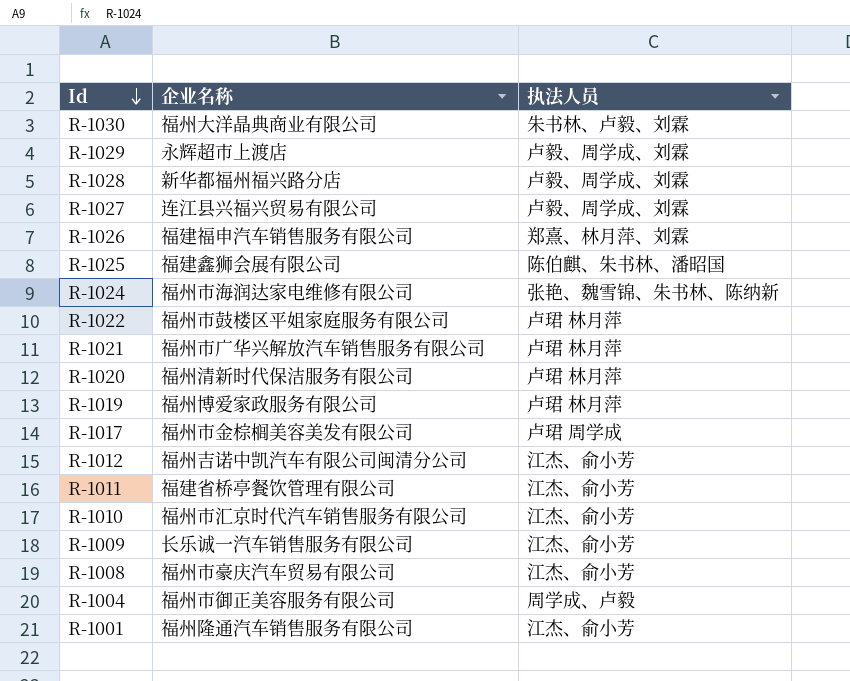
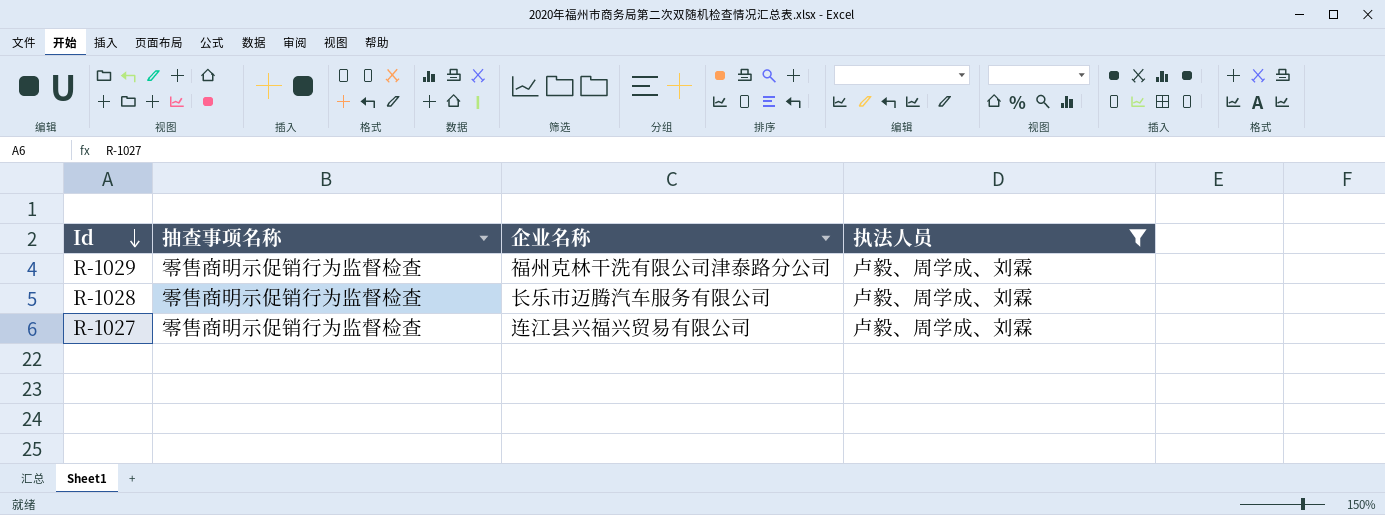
filter: none -> 执法人员 = 卢毅、周学成、刘霖
column 抽查事项名称 | position: none -> 2
R-1029 | 企业名称: 永辉超市上渡店 -> 福州克林干洗有限公司津泰路分公司
R-1028 | 企业名称: 新华都福州福兴路分店 -> 长乐市迈腾汽车服务有限公司

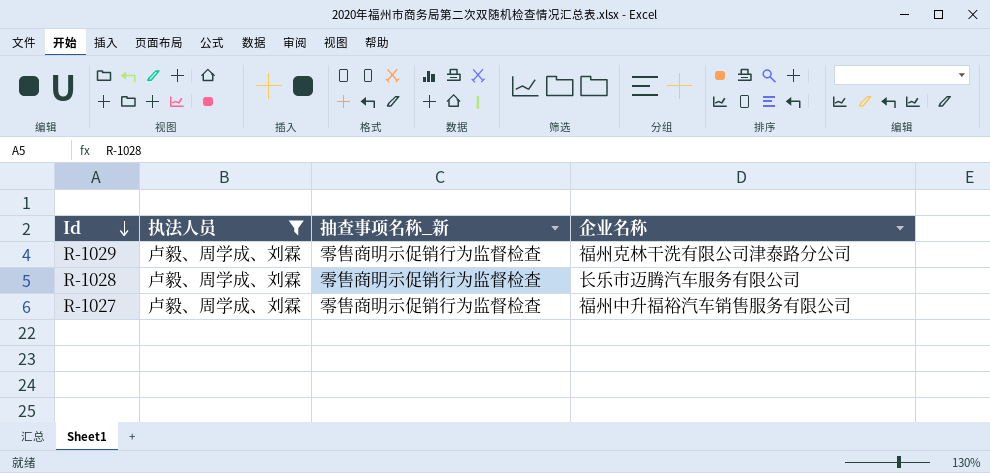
column 执法人员 | position: 4 -> 2
column name: 抽查事项名称 -> 抽查事项名称_新
R-1027 | 企业名称: 连江县兴福兴贸易有限公司 -> 福州中升福裕汽车销售服务有限公司

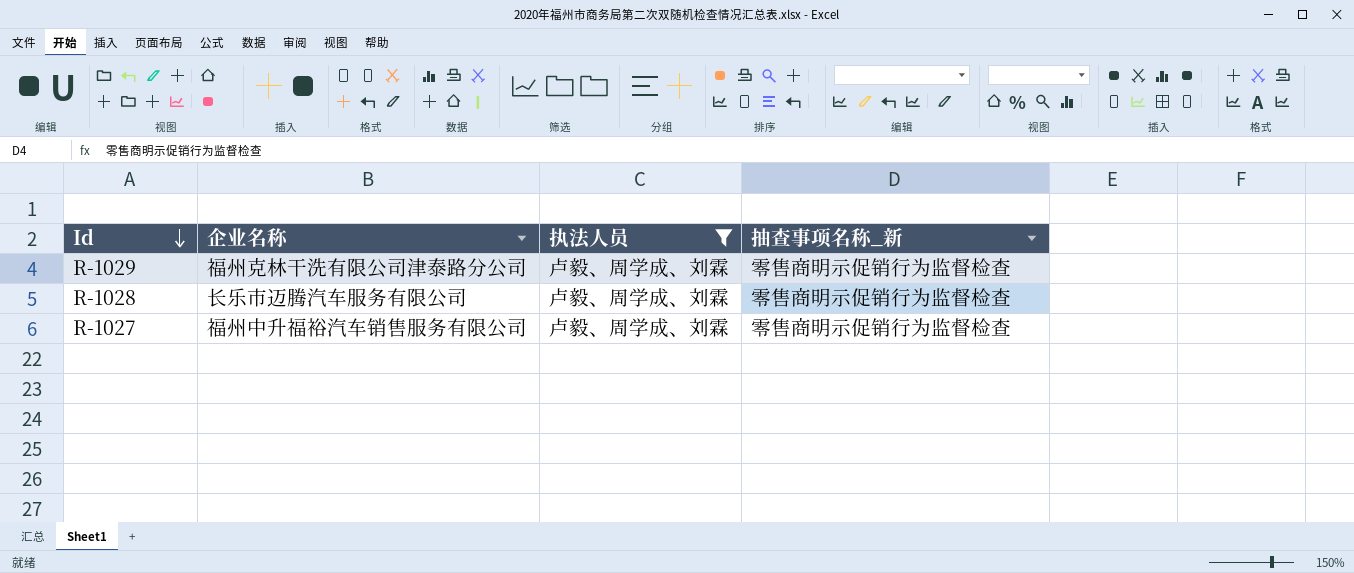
column 企业名称 | position: 4 -> 2

